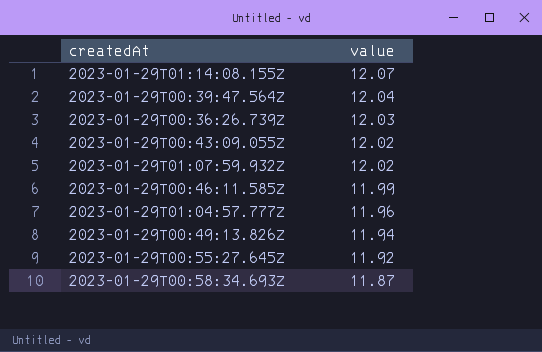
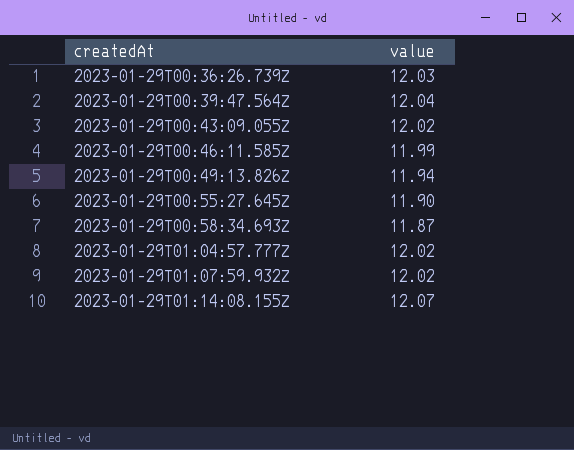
row order: value descending -> createdAt ascending
2023-01-29T00:55:27.645Z | value: 11.92 -> 11.90
2023-01-29T01:04:57.777Z | value: 11.96 -> 12.02

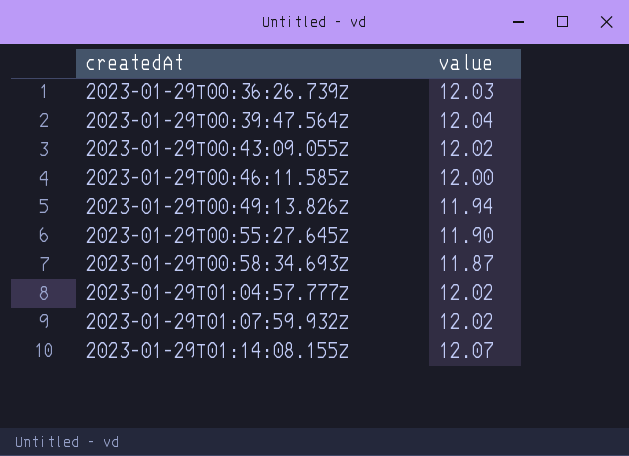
2023-01-29T00:46:11.585Z | value: 11.99 -> 12.00

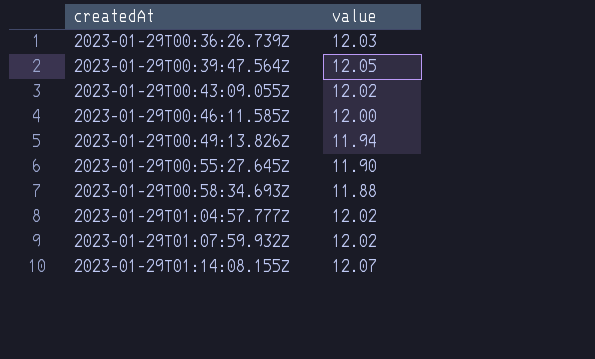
2023-01-29T00:39:47.564Z | value: 12.04 -> 12.05
2023-01-29T00:58:34.693Z | value: 11.87 -> 11.88

